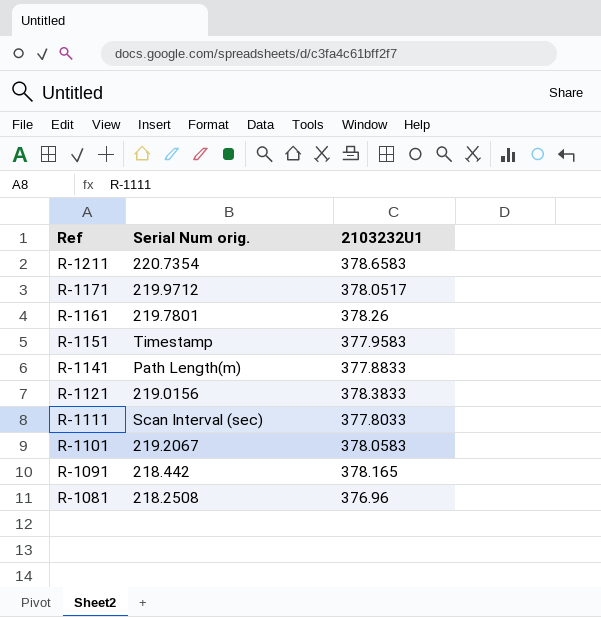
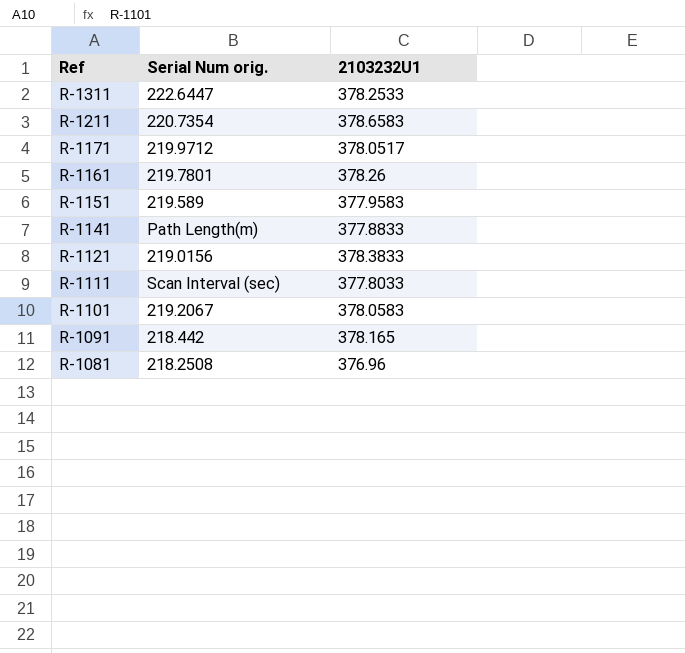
row R-1311: none -> 222.6447 | 378.2533
R-1151 | Serial Num orig.: Timestamp -> 219.589

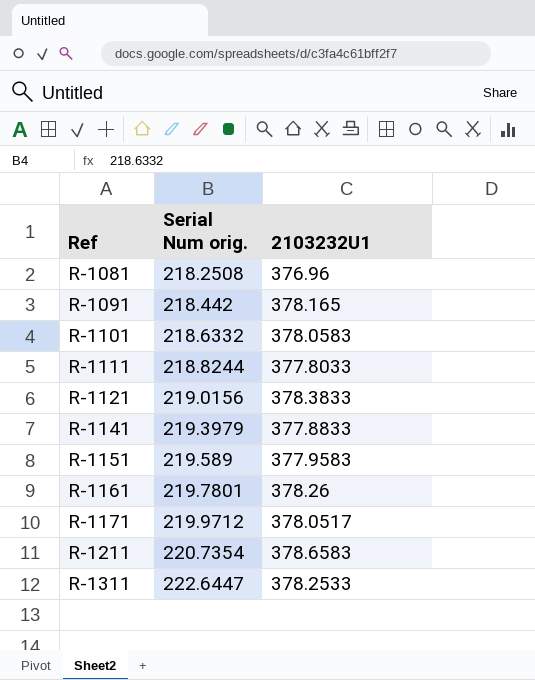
row order: Ref descending -> Ref ascending
R-1101 | Serial Num orig.: 219.2067 -> 218.6332
R-1111 | Serial Num orig.: Scan Interval (sec) -> 218.8244
R-1141 | Serial Num orig.: Path Length(m) -> 219.3979

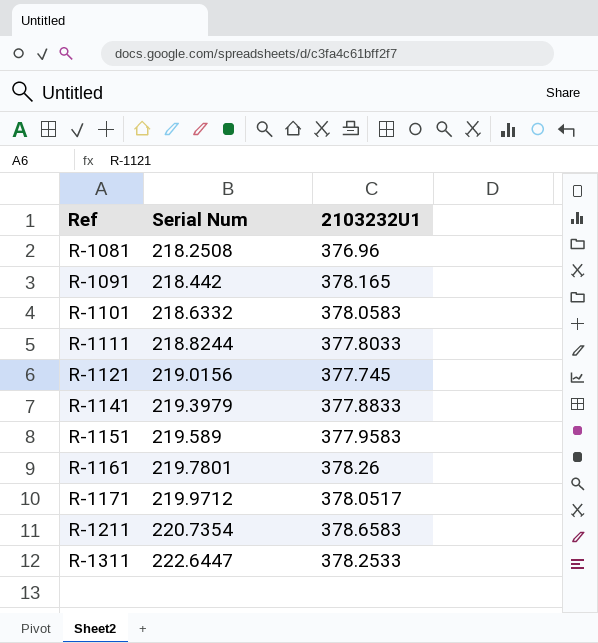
column name: Serial Num orig. -> Serial Num
R-1121 | 2103232U1: 378.3833 -> 377.745

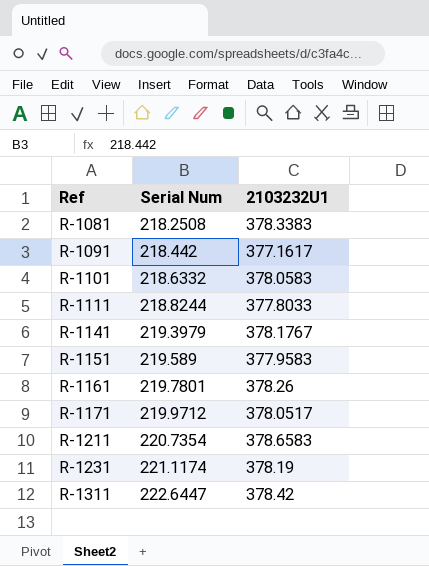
row R-1121: 219.0156 | 377.745 -> none
R-1081 | 2103232U1: 376.96 -> 378.3383
R-1091 | 2103232U1: 378.165 -> 377.1617
R-1141 | 2103232U1: 377.8833 -> 378.1767
row R-1231: none -> 221.1174 | 378.19
R-1311 | 2103232U1: 378.2533 -> 378.42

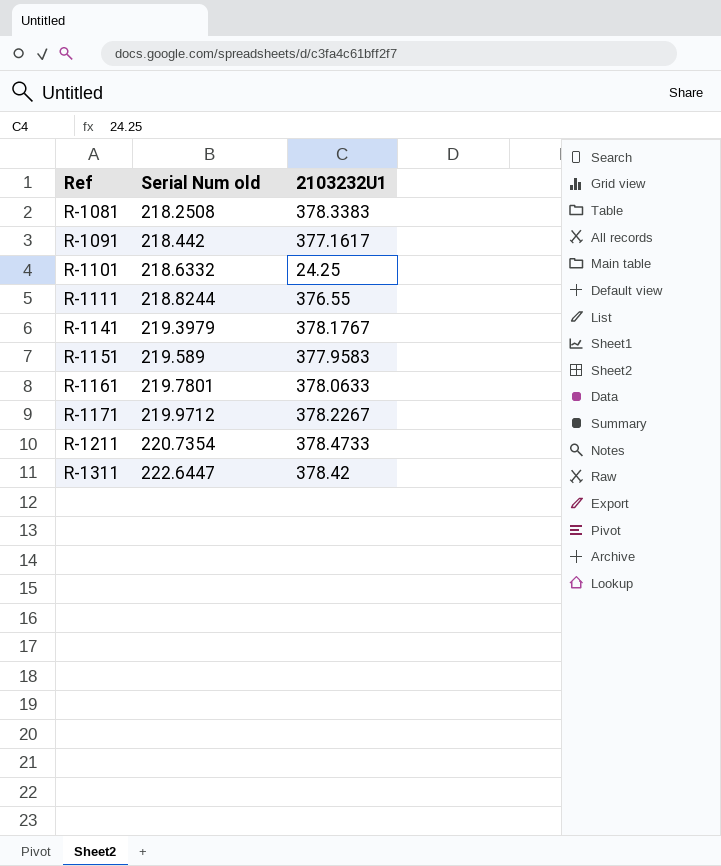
column name: Serial Num -> Serial Num old
row R-1231: 221.1174 | 378.19 -> none
R-1101 | 2103232U1: 378.0583 -> 24.25
R-1111 | 2103232U1: 377.8033 -> 376.55
R-1161 | 2103232U1: 378.26 -> 378.0633
R-1171 | 2103232U1: 378.0517 -> 378.2267
R-1211 | 2103232U1: 378.6583 -> 378.4733

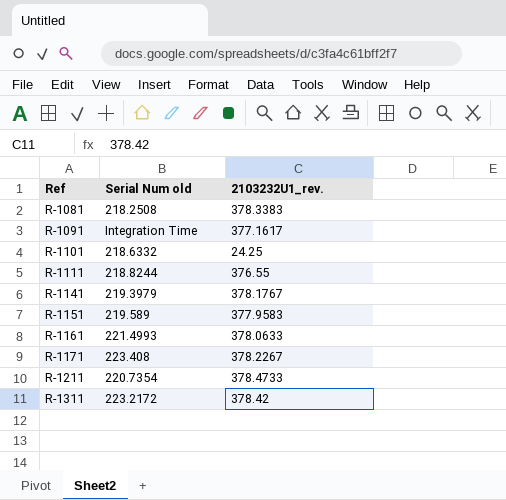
column name: 2103232U1 -> 2103232U1_rev.
R-1091 | Serial Num old: 218.442 -> Integration Time
R-1161 | Serial Num old: 219.7801 -> 221.4993
R-1171 | Serial Num old: 219.9712 -> 223.408
R-1311 | Serial Num old: 222.6447 -> 223.2172

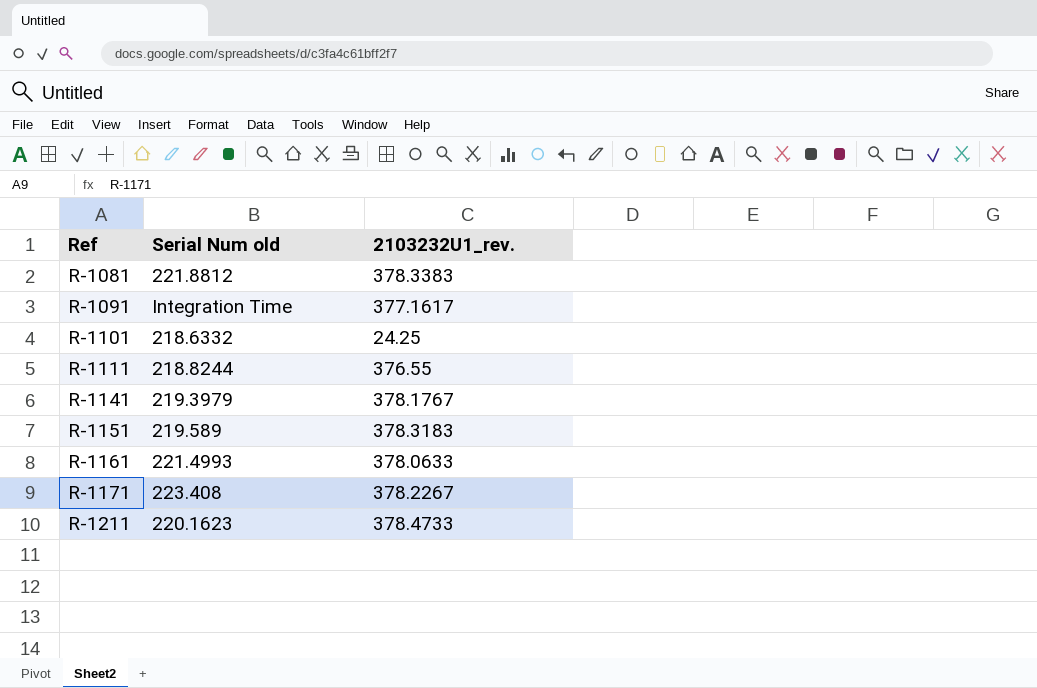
row R-1311: 223.2172 | 378.42 -> none
R-1081 | Serial Num old: 218.2508 -> 221.8812
R-1151 | 2103232U1_rev.: 377.9583 -> 378.3183
R-1211 | Serial Num old: 220.7354 -> 220.1623

